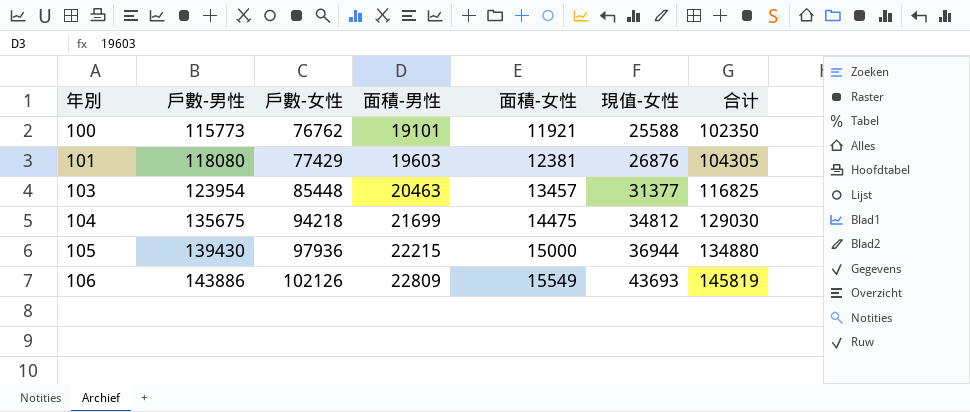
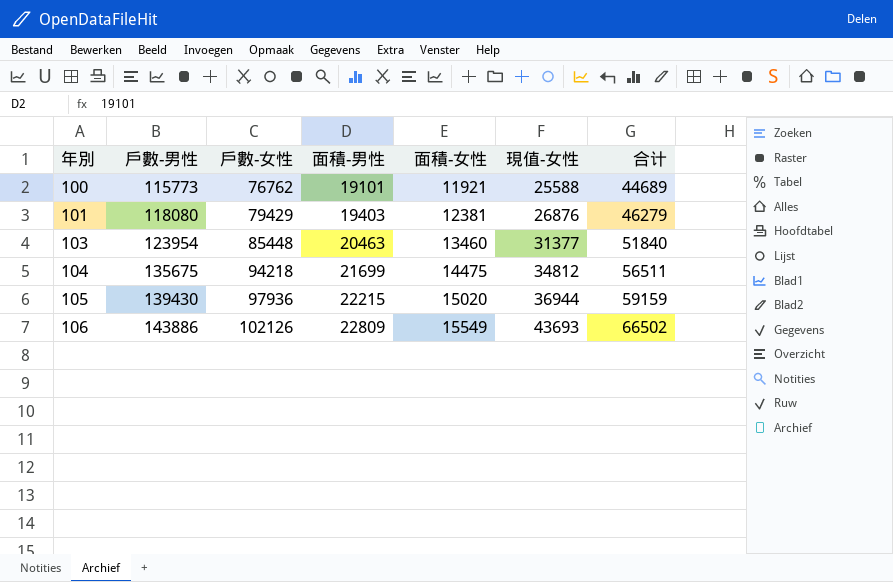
column 合计 | formula: [戶數-女性] + [現值-女性] -> [面積-男性] + [現值-女性]
101 | 戶數-女性: 77429 -> 79429
101 | 面積-男性: 19603 -> 19403
103 | 面積-女性: 13457 -> 13460
105 | 面積-女性: 15000 -> 15020

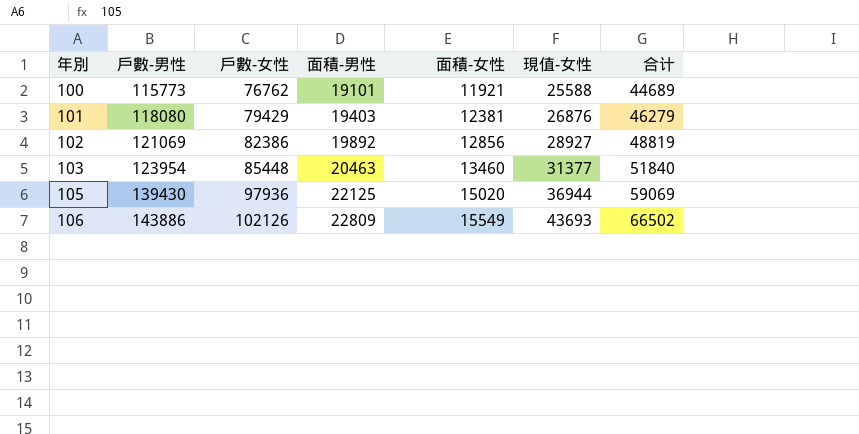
row 104: 135675 | 94218 | 21699 | 14475 | 34812 | 56511 -> none
row 102: none -> 121069 | 82386 | 19892 | 12856 | 28927 | 48819
105 | 面積-男性: 22215 -> 22125
105 | 合计: 59159 -> 59069

